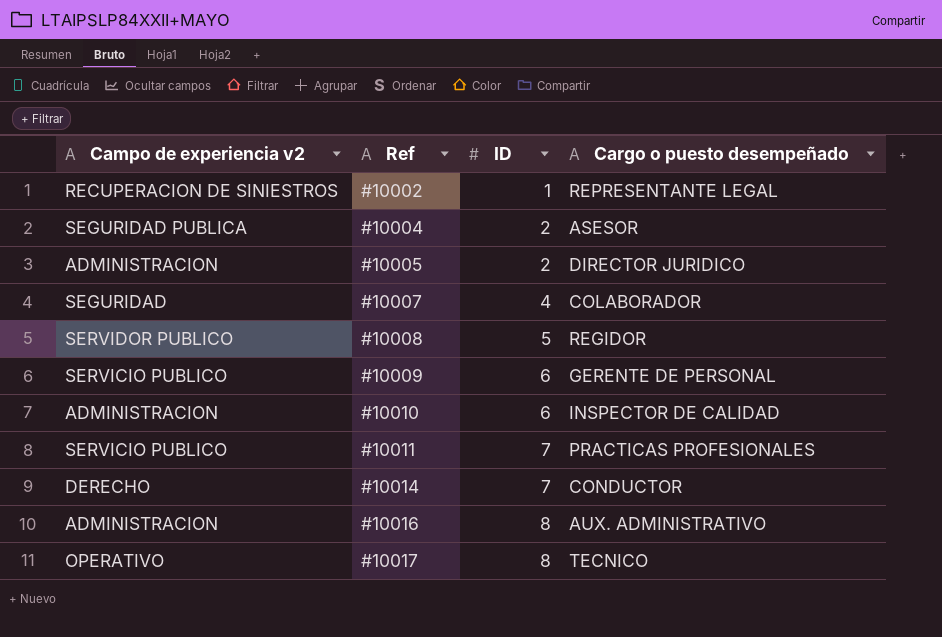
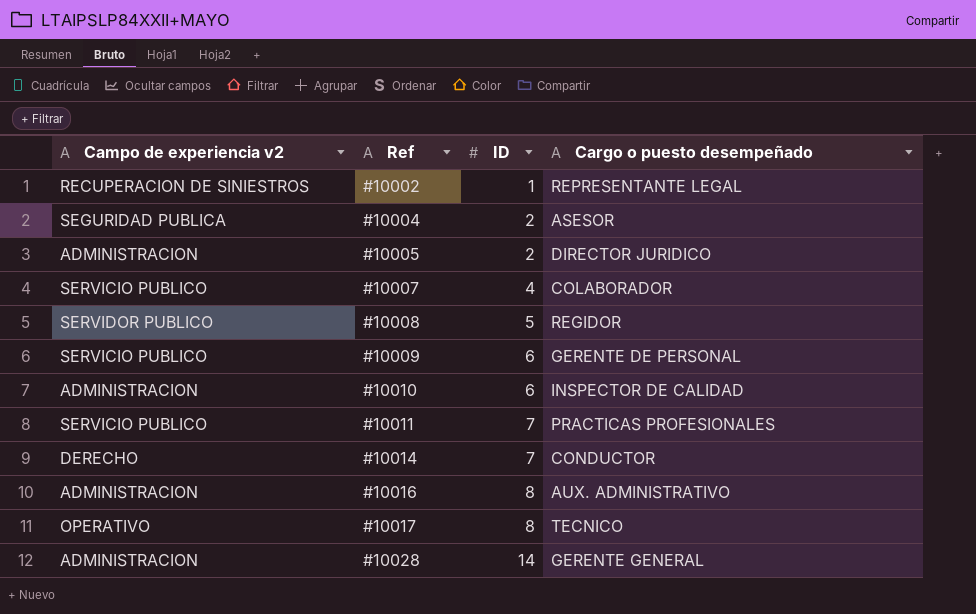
#10007 | Campo de experiencia v2: SEGURIDAD -> SERVICIO PUBLICO
row #10028: none -> ADMINISTRACION | 14 | GERENTE GENERAL

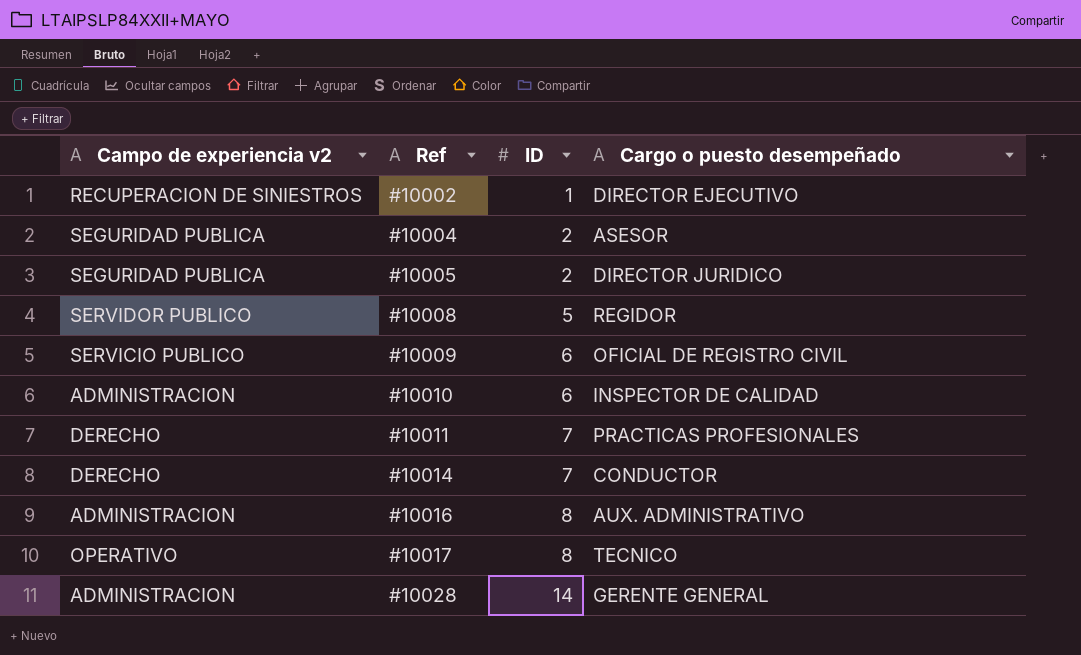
row #10007: SERVICIO PUBLICO | 4 | COLABORADOR -> none
#10002 | Cargo o puesto desempeñado: REPRESENTANTE LEGAL -> DIRECTOR EJECUTIVO
#10005 | Campo de experiencia v2: ADMINISTRACION -> SEGURIDAD PUBLICA
#10009 | Cargo o puesto desempeñado: GERENTE DE PERSONAL -> OFICIAL DE REGISTRO CIVIL
#10011 | Campo de experiencia v2: SERVICIO PUBLICO -> DERECHO

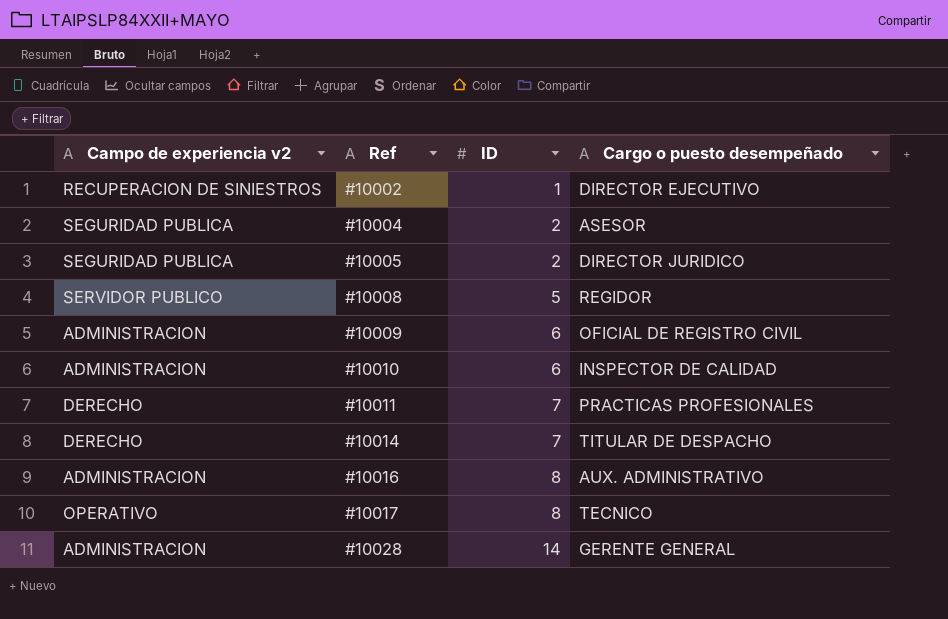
#10009 | Campo de experiencia v2: SERVICIO PUBLICO -> ADMINISTRACION
#10014 | Cargo o puesto desempeñado: CONDUCTOR -> TITULAR DE DESPACHO

